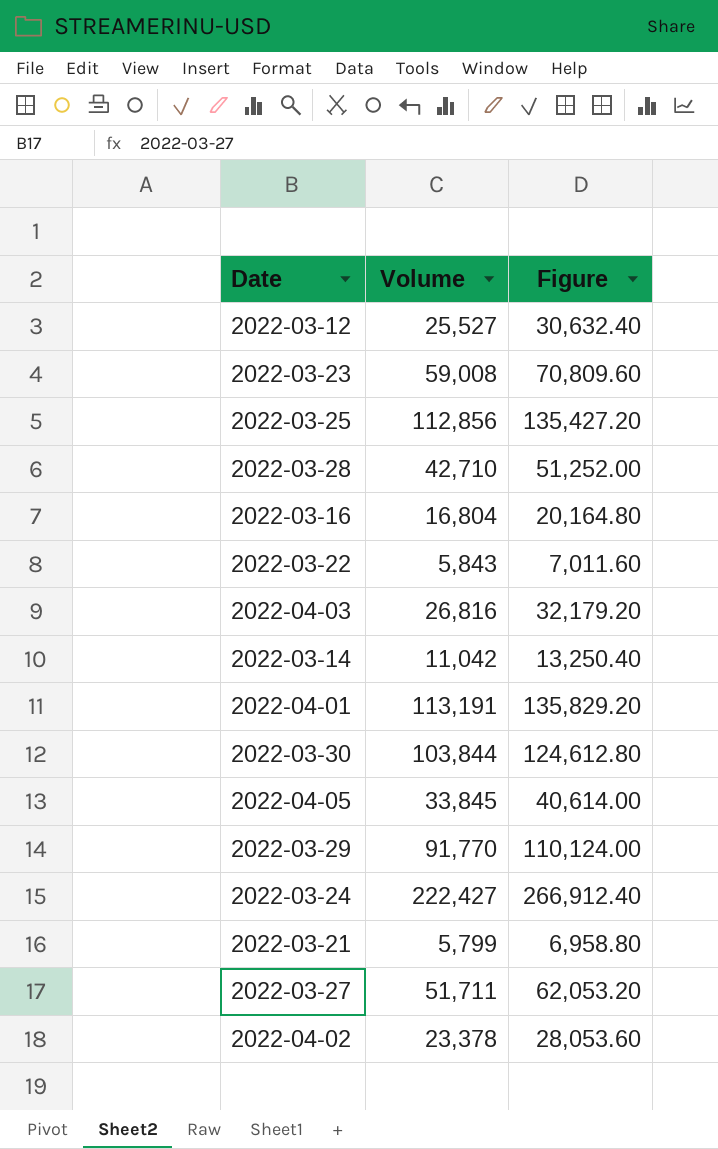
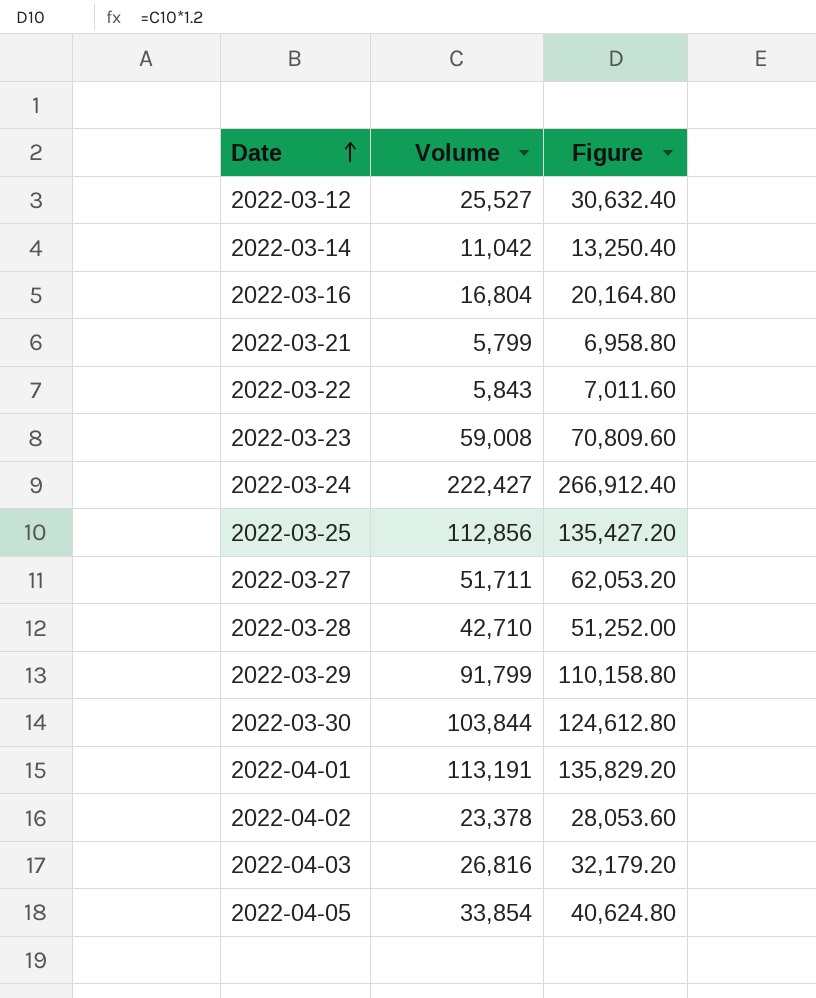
row order: none -> Date ascending
2022-03-29 | Volume: 91,770 -> 91,799
2022-03-29 | Figure: 110,124.00 -> 110,158.80
2022-04-05 | Volume: 33,845 -> 33,854
2022-04-05 | Figure: 40,614.00 -> 40,624.80

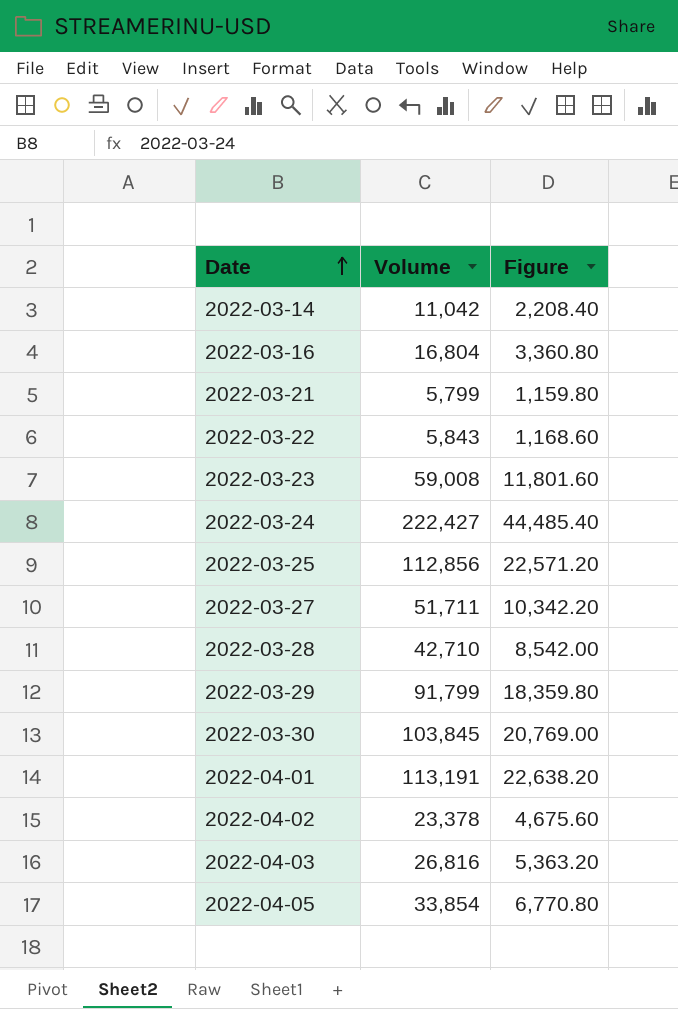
column Figure | formula: [Volume] * 1.2 -> [Volume] * 0.2
row 2022-03-12: 25,527 | 30,632.40 -> none
2022-03-30 | Volume: 103,844 -> 103,845

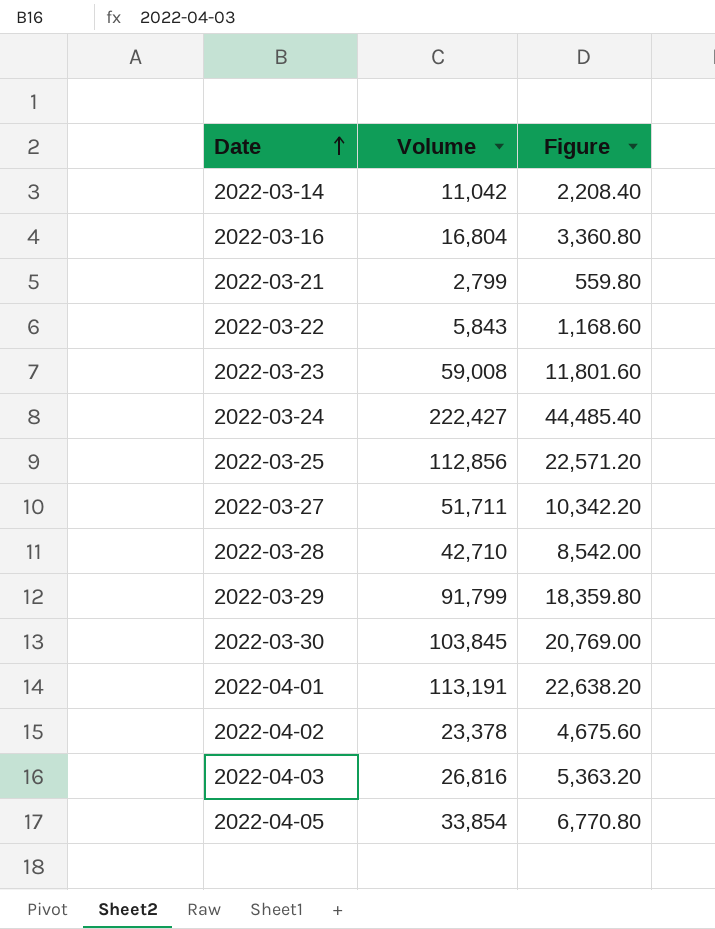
2022-03-21 | Volume: 5,799 -> 2,799
2022-03-21 | Figure: 1,159.80 -> 559.80

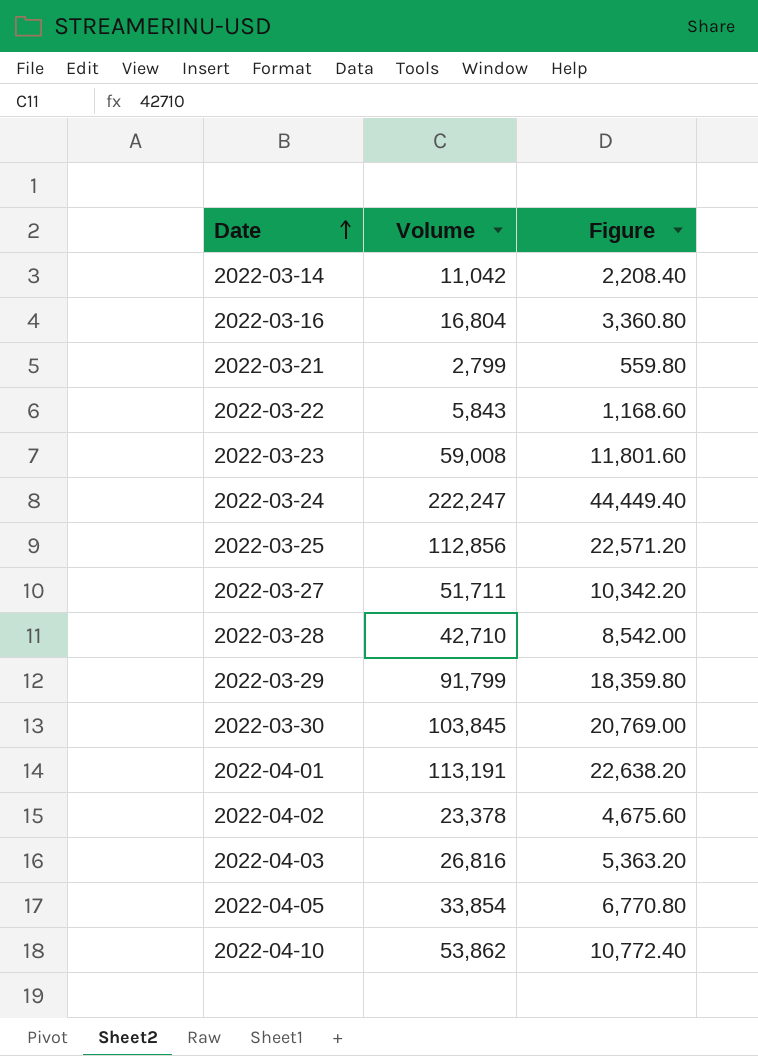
2022-03-24 | Volume: 222,427 -> 222,247
2022-03-24 | Figure: 44,485.40 -> 44,449.40
row 2022-04-10: none -> 53,862 | 10,772.40

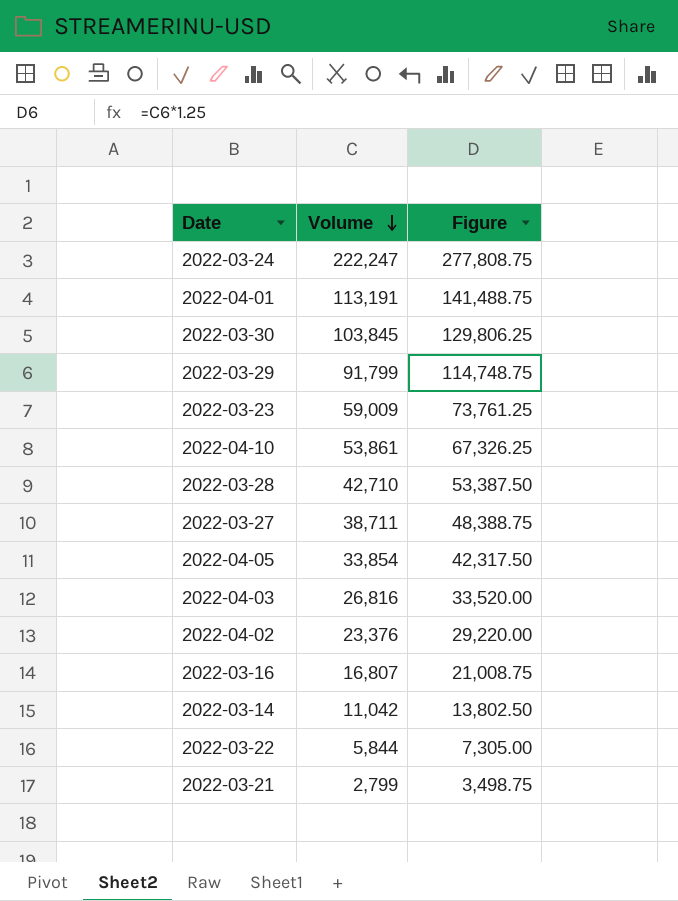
row order: Date ascending -> Volume descending
column Figure | formula: [Volume] * 0.2 -> [Volume] * 1.25
row 2022-03-25: 112,856 | 22,571.20 -> none
2022-03-23 | Volume: 59,008 -> 59,009
2022-04-10 | Volume: 53,862 -> 53,861
2022-03-27 | Volume: 51,711 -> 38,711
2022-04-02 | Volume: 23,378 -> 23,376
2022-03-16 | Volume: 16,804 -> 16,807
2022-03-22 | Volume: 5,843 -> 5,844

